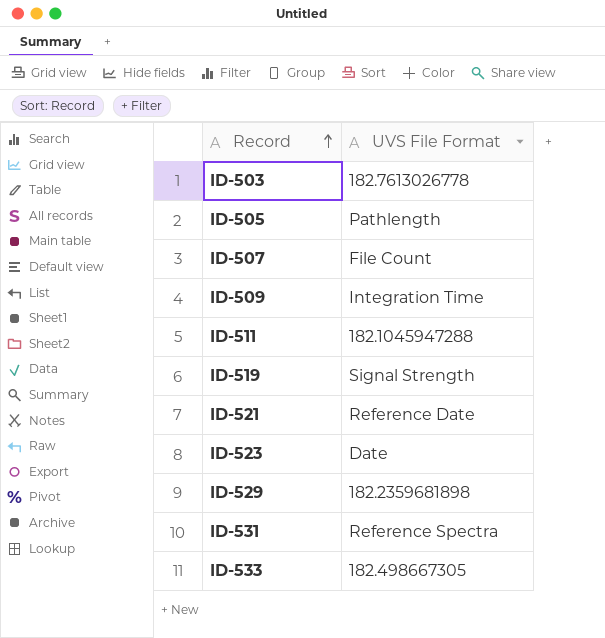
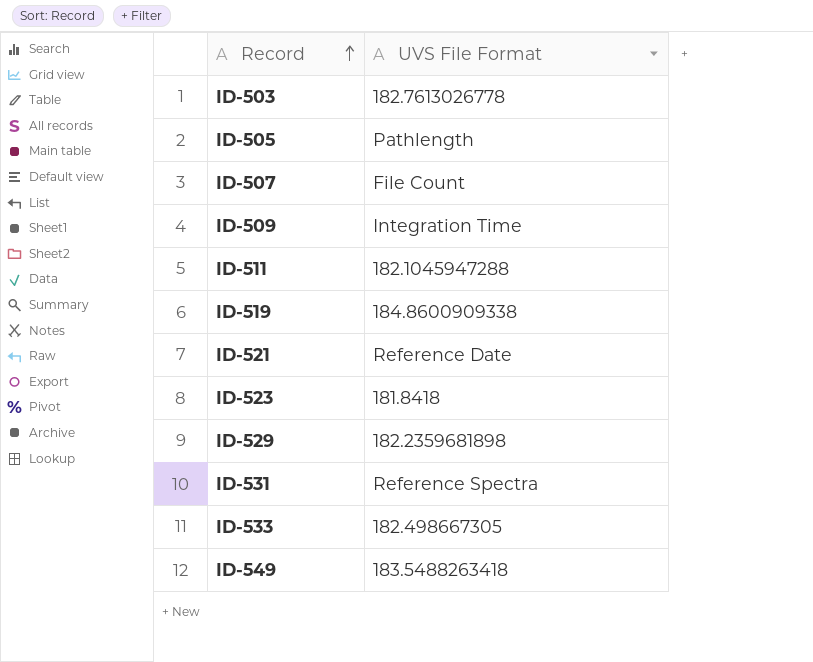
ID-519 | UVS File Format: Signal Strength -> 184.8600909338
ID-523 | UVS File Format: Date -> 181.8418
row ID-549: none -> 183.5488263418

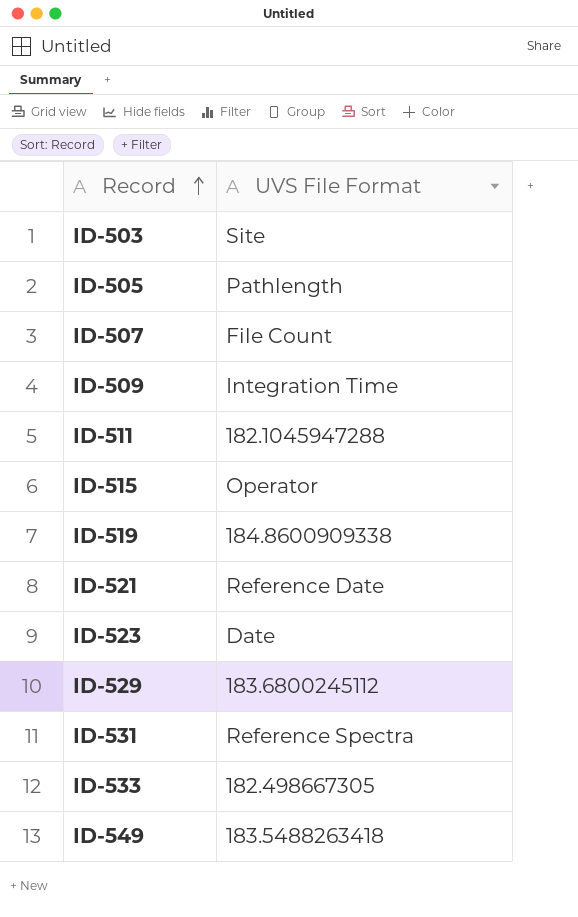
ID-503 | UVS File Format: 182.7613026778 -> Site
row ID-515: none -> Operator
ID-523 | UVS File Format: 181.8418 -> Date
ID-529 | UVS File Format: 182.2359681898 -> 183.6800245112

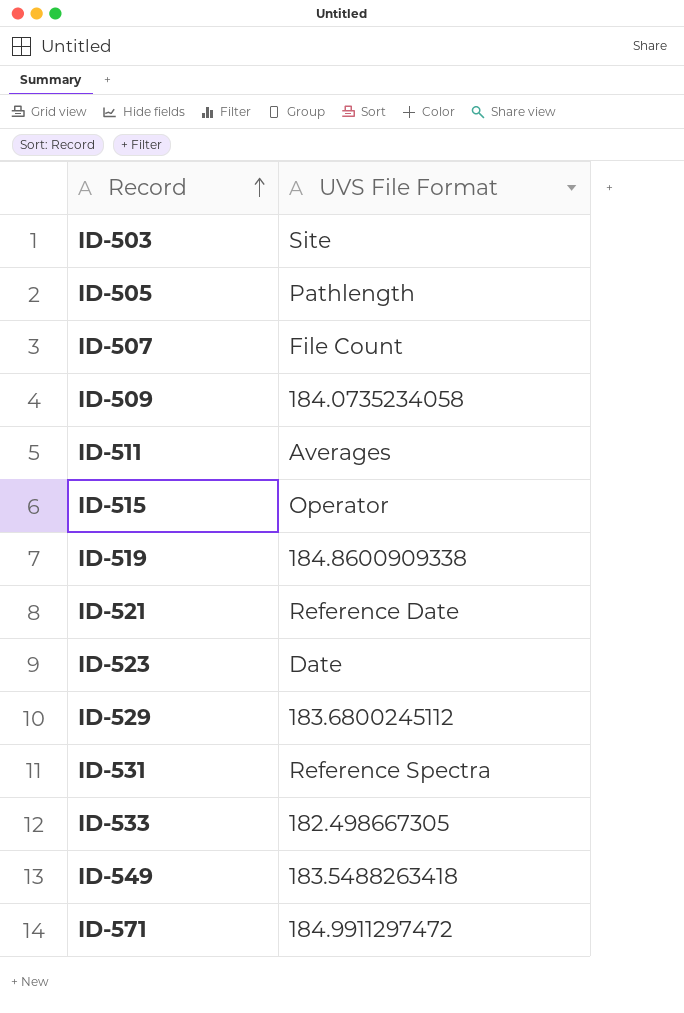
ID-509 | UVS File Format: Integration Time -> 184.0735234058
ID-511 | UVS File Format: 182.1045947288 -> Averages
row ID-571: none -> 184.9911297472

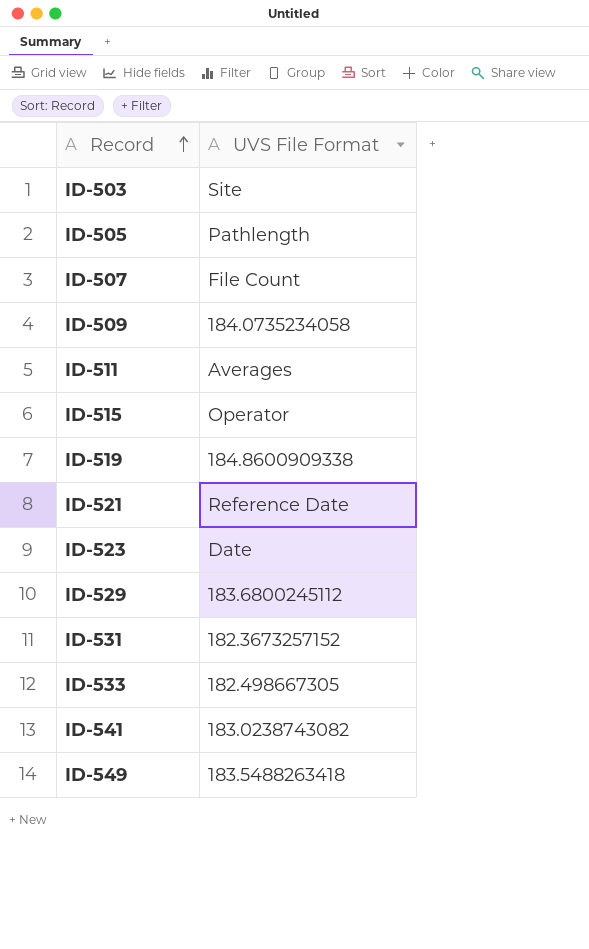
row ID-571: 184.9911297472 -> none
ID-531 | UVS File Format: Reference Spectra -> 182.3673257152
row ID-541: none -> 183.0238743082

